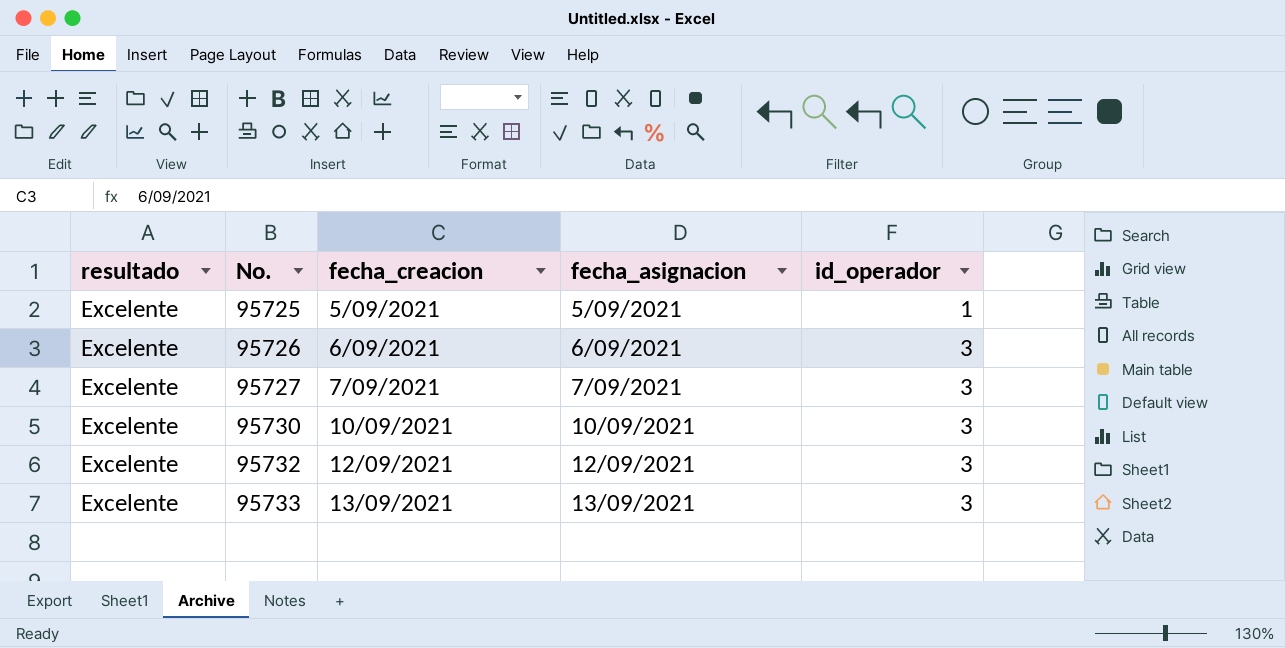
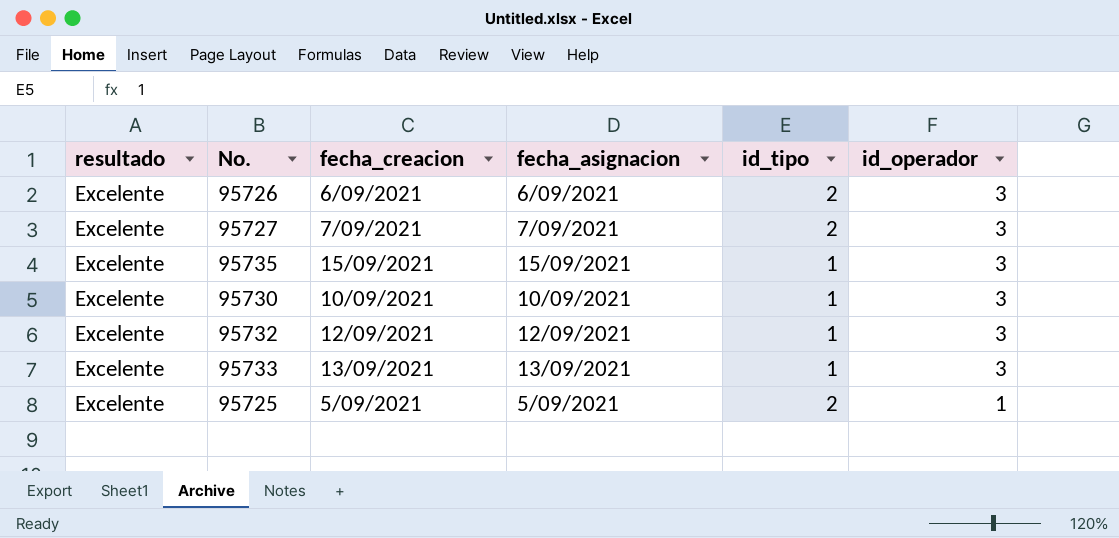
row order: No. ascending -> id_operador descending
column id_tipo | position: none -> 5
row 95735: none -> Excelente | 15/09/2021 | 15/09/2021 | 1 | 3

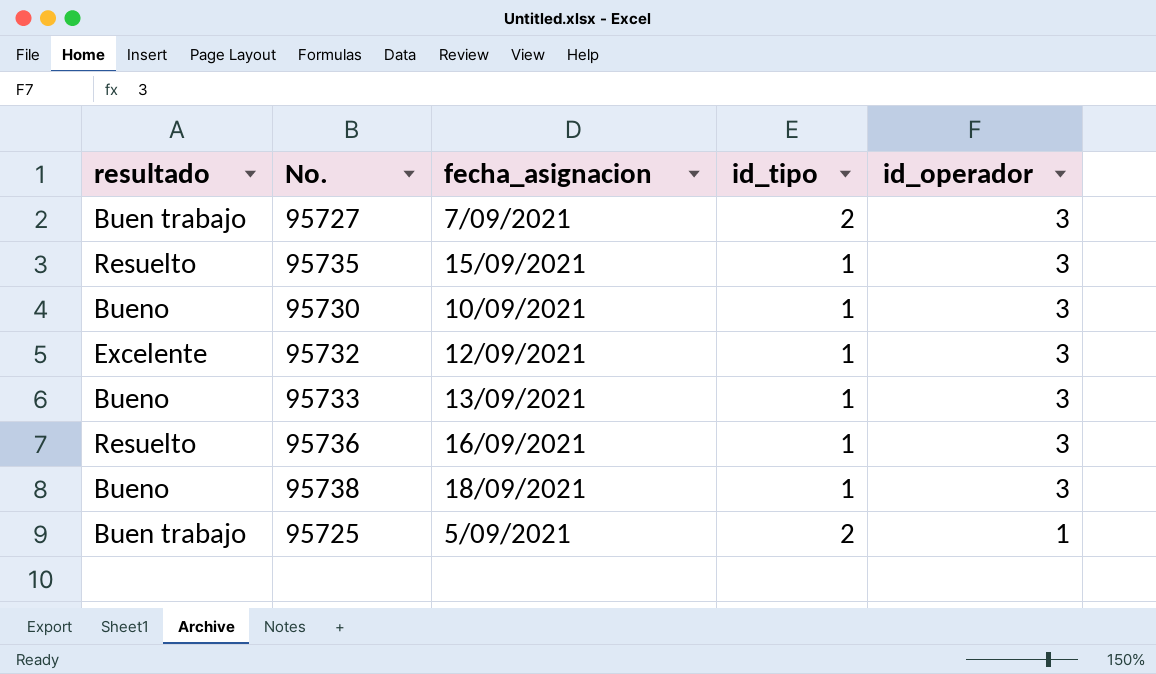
column fecha_creacion | position: 3 -> none
row 95726: Excelente | 6/09/2021 | 6/09/2021 | 2 | 3 -> none
95727 | resultado: Excelente -> Buen trabajo
95735 | resultado: Excelente -> Resuelto
95730 | resultado: Excelente -> Bueno
95733 | resultado: Excelente -> Bueno
row 95736: none -> Resuelto | 16/09/2021 | 1 | 3
row 95738: none -> Bueno | 18/09/2021 | 1 | 3
95725 | resultado: Excelente -> Buen trabajo

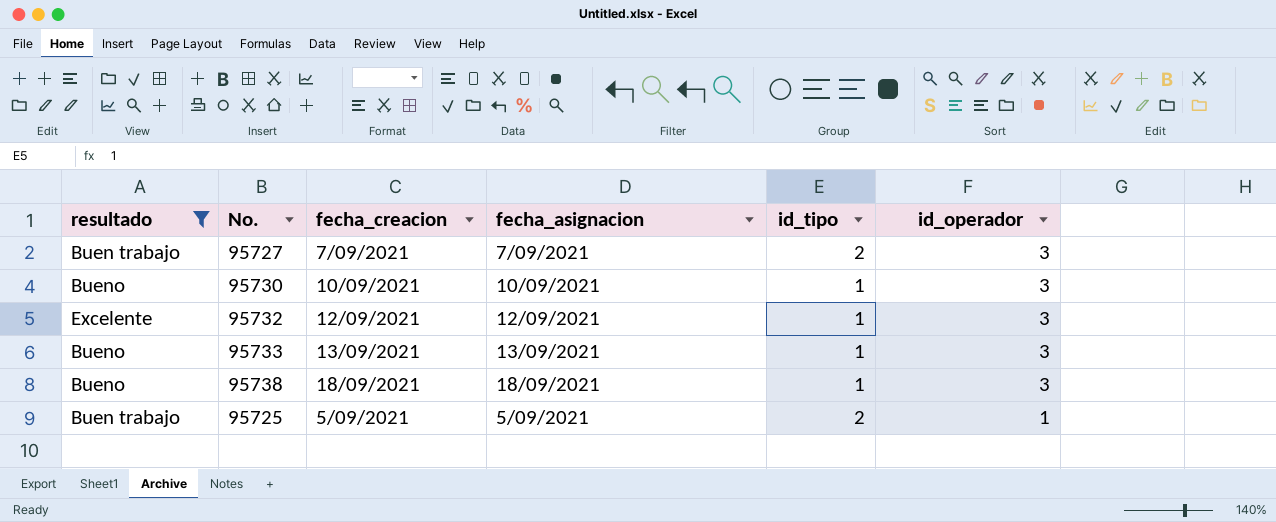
filter: none -> resultado != Resuelto
column fecha_creacion | position: none -> 3

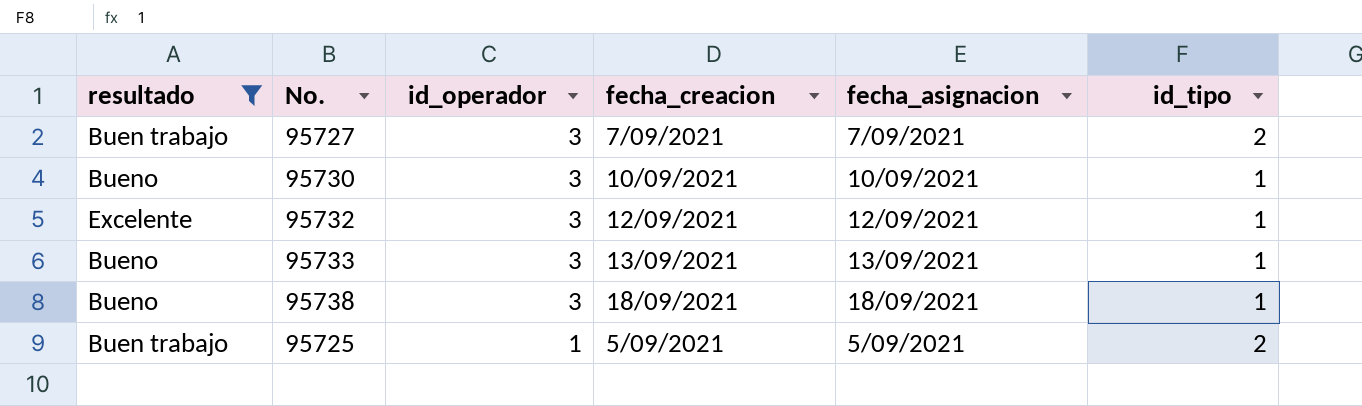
column id_operador | position: 6 -> 3

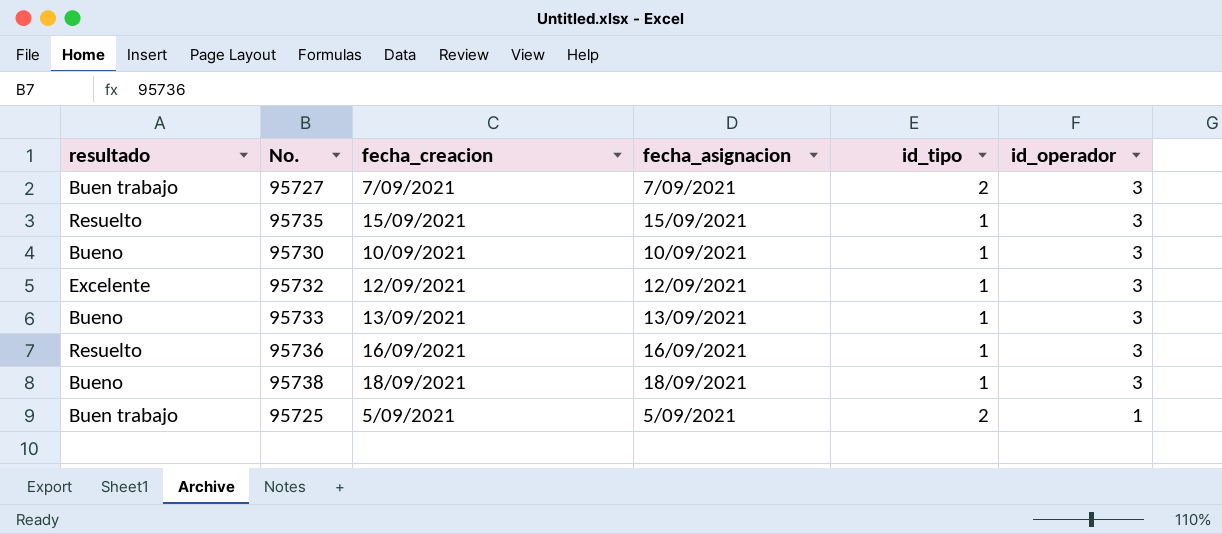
filter: resultado != Resuelto -> none
column id_operador | position: 3 -> 6

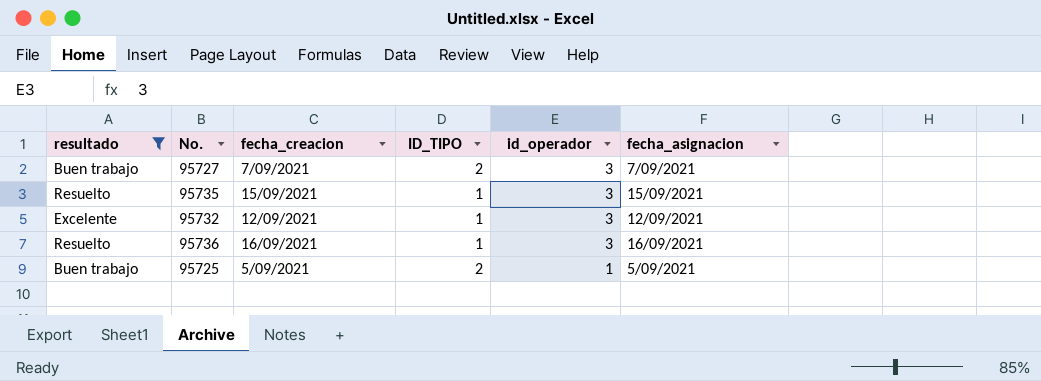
filter: none -> resultado != Bueno
column name: id_tipo -> ID_TIPO
column fecha_asignacion | position: 4 -> 6

